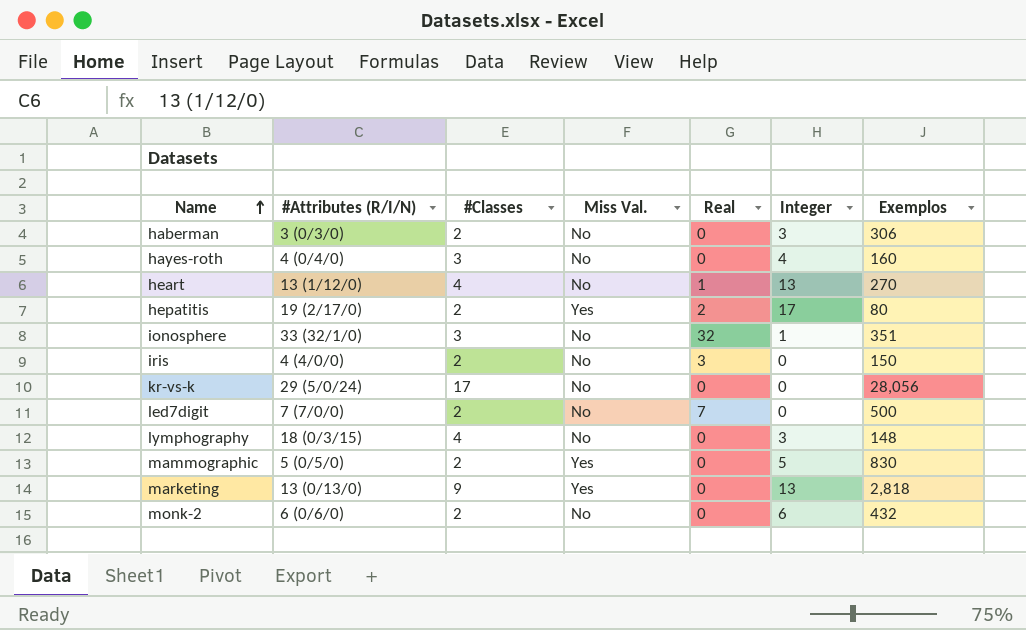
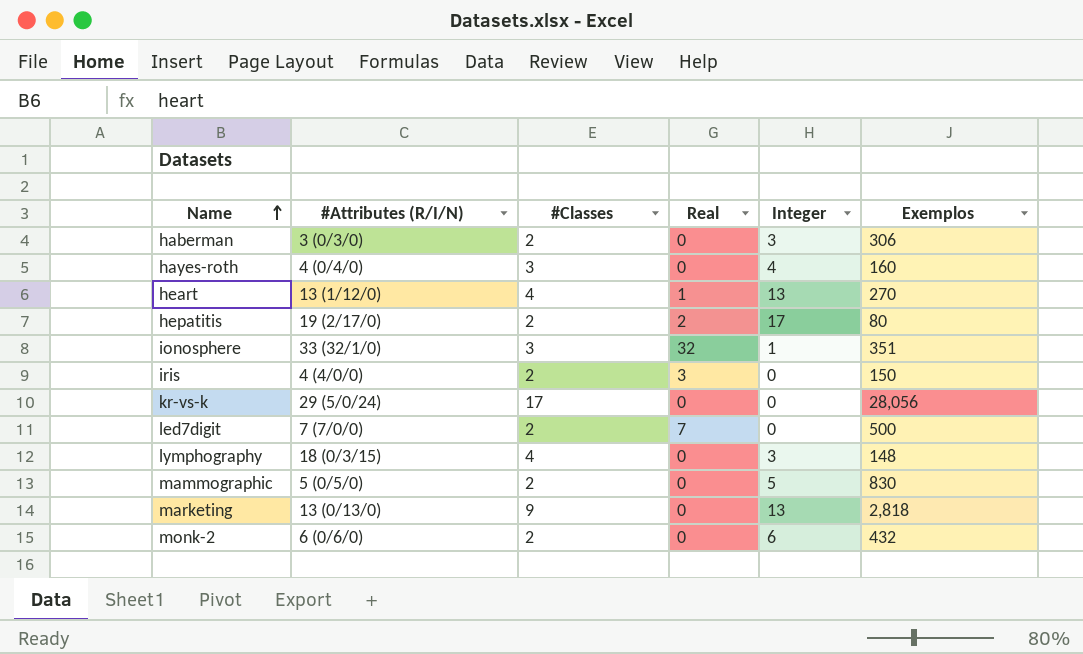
column Miss Val. | position: 4 -> none

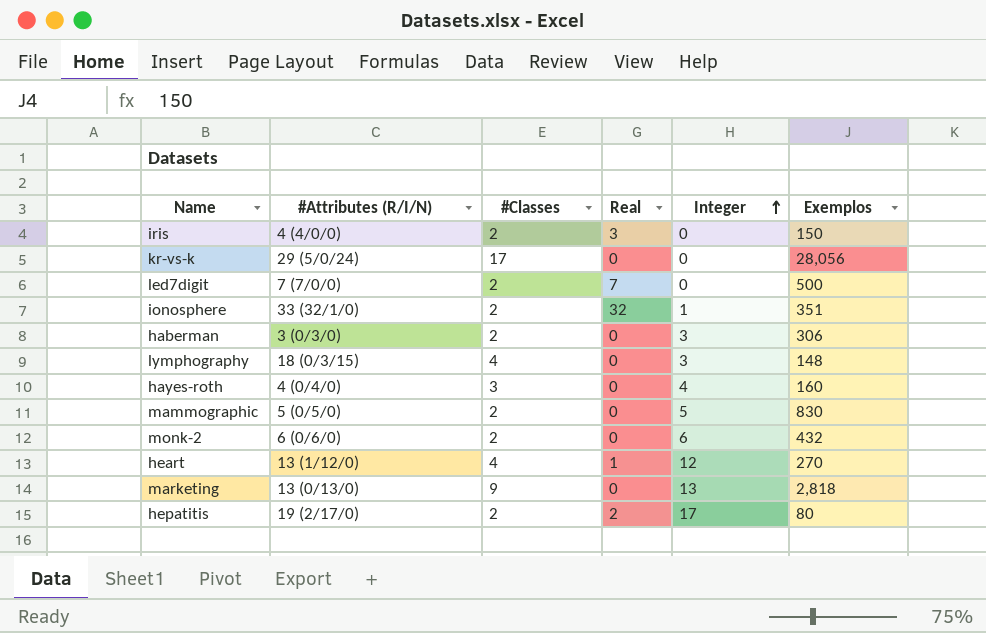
row order: Name ascending -> Integer ascending
ionosphere | #Classes: 3 -> 2
heart | Integer: 13 -> 12

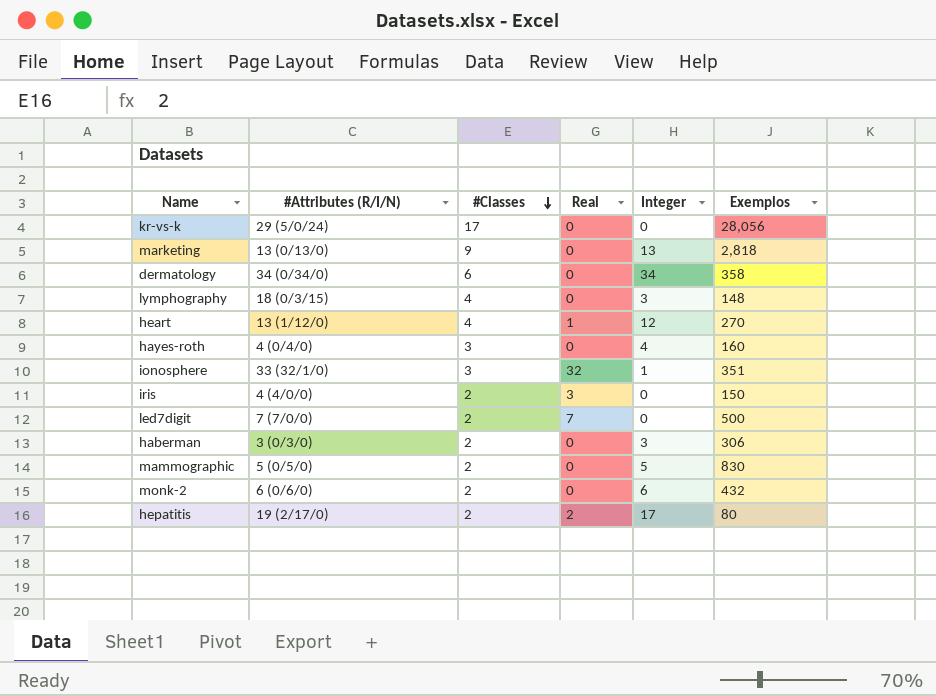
row order: Integer ascending -> #Classes descending
row dermatology: none -> 34 (0/34/0) | 6 | 0 | 34 | 358
ionosphere | #Classes: 2 -> 3

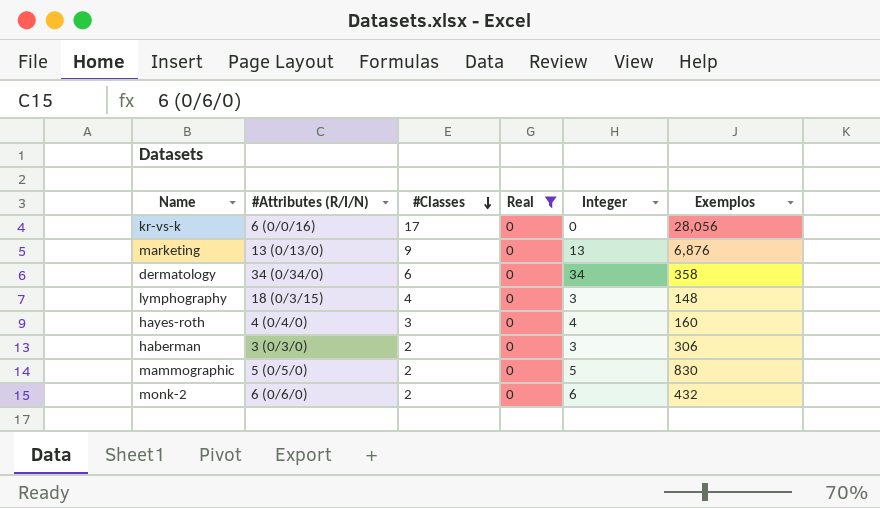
filter: none -> Real = 0
kr-vs-k | #Attributes (R/I/N): 29 (5/0/24) -> 6 (0/0/16)
marketing | Exemplos: 2,818 -> 6,876

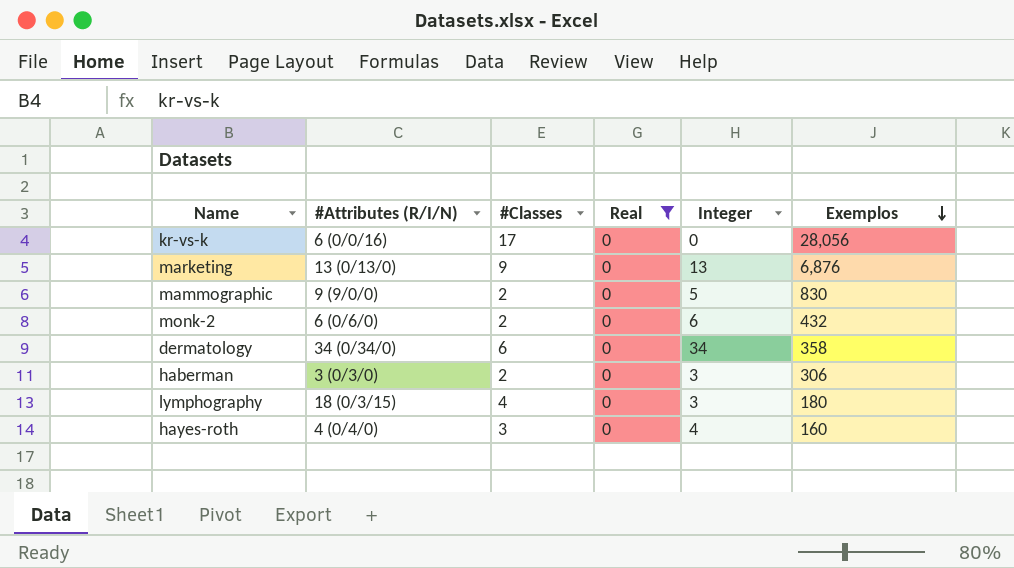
row order: #Classes descending -> Exemplos descending
mammographic | #Attributes (R/I/N): 5 (0/5/0) -> 9 (9/0/0)
lymphography | Exemplos: 148 -> 180

